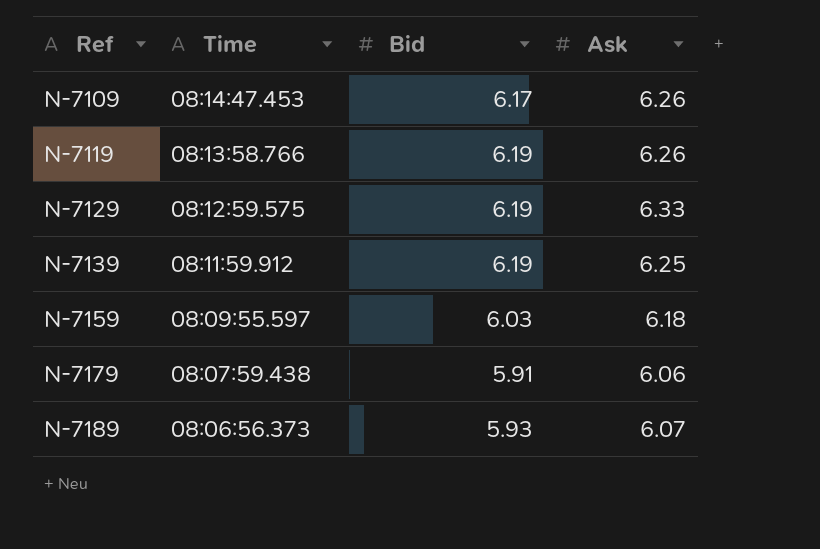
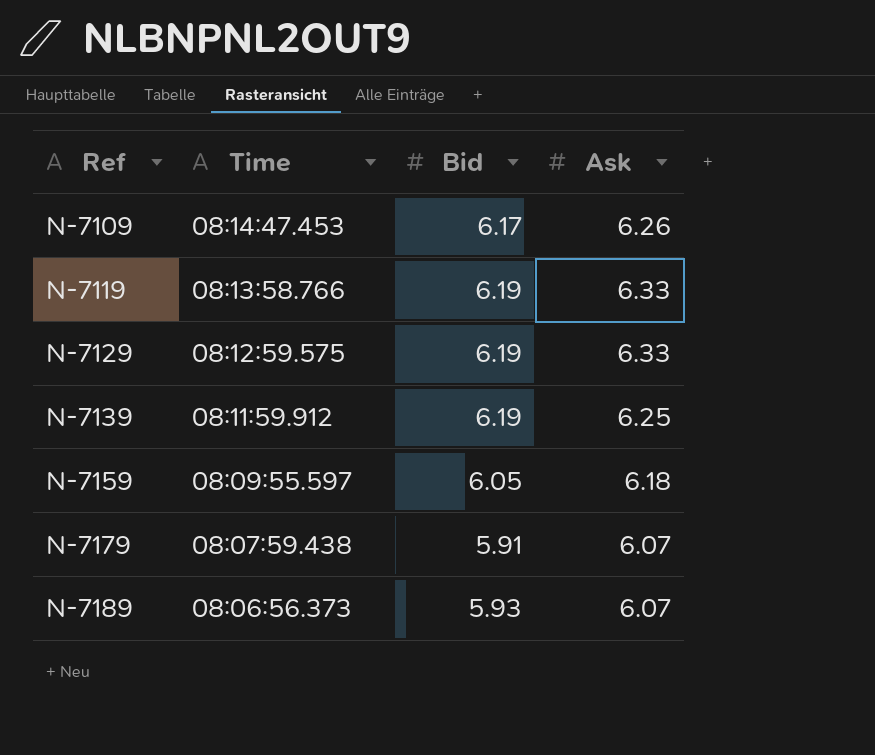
N-7119 | Ask: 6.26 -> 6.33
N-7159 | Bid: 6.03 -> 6.05
N-7179 | Ask: 6.06 -> 6.07

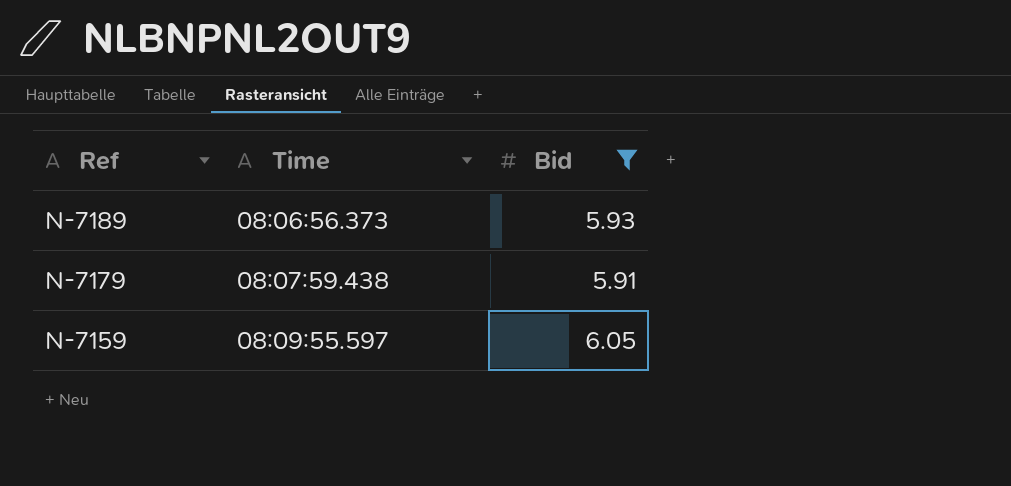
filter: none -> Bid <= 6.05
row order: Ref ascending -> Ref descending
column Ask | position: 4 -> none

